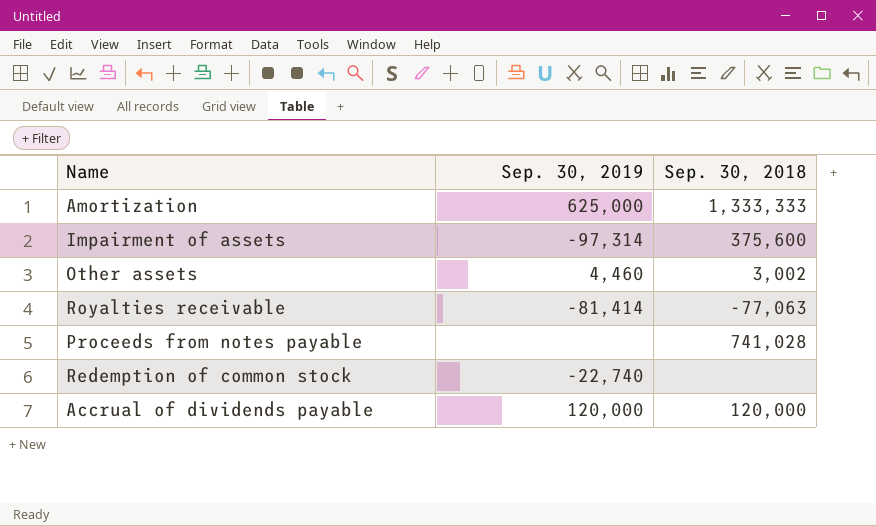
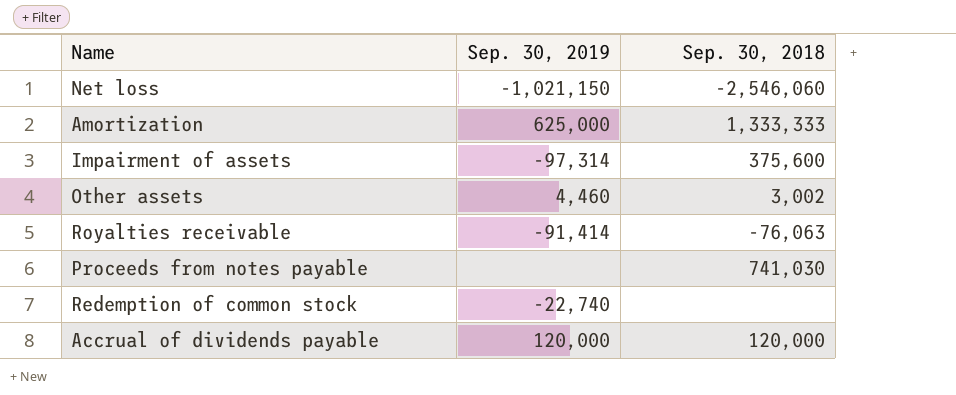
row Net loss: none -> -1,021,150 | -2,546,060
Royalties receivable | Sep. 30, 2019: -81,414 -> -91,414
Royalties receivable | Sep. 30, 2018: -77,063 -> -76,063
Proceeds from notes payable | Sep. 30, 2018: 741,028 -> 741,030

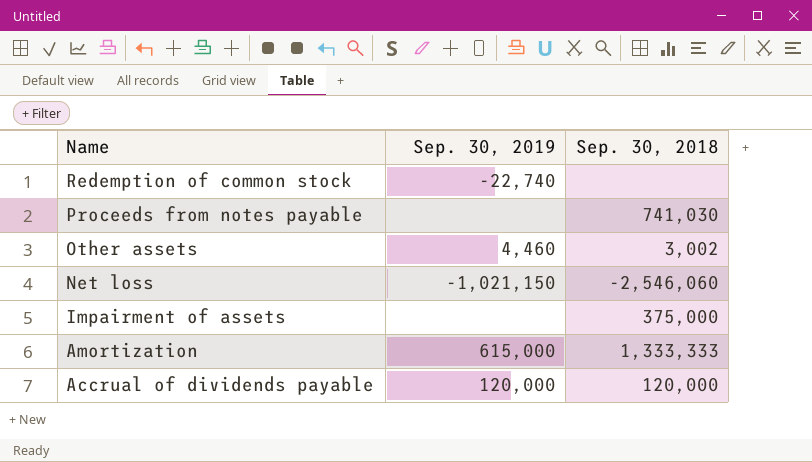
row order: none -> Name descending
row Royalties receivable: -91,414 | -76,063 -> none
Impairment of assets | Sep. 30, 2019: -97,314 -> none
Impairment of assets | Sep. 30, 2018: 375,600 -> 375,000
Amortization | Sep. 30, 2019: 625,000 -> 615,000

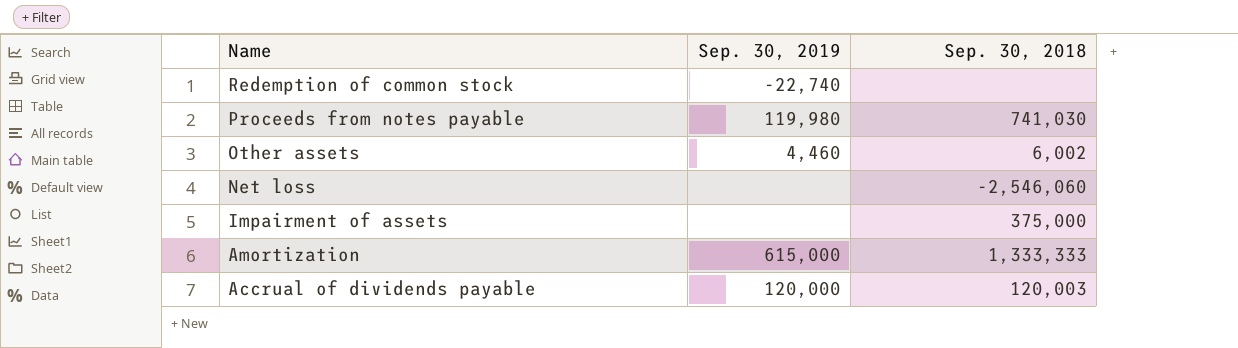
Proceeds from notes payable | Sep. 30, 2019: none -> 119,980
Other assets | Sep. 30, 2018: 3,002 -> 6,002
Net loss | Sep. 30, 2019: -1,021,150 -> none
Accrual of dividends payable | Sep. 30, 2018: 120,000 -> 120,003

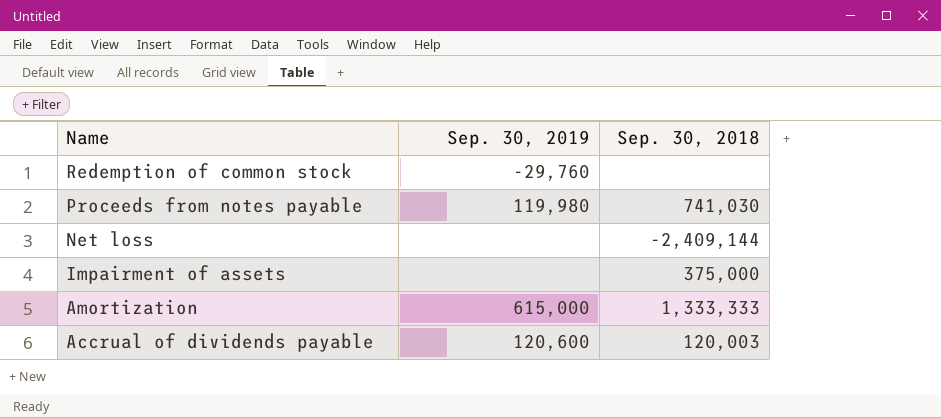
row Other assets: 4,460 | 6,002 -> none
Redemption of common stock | Sep. 30, 2019: -22,740 -> -29,760
Net loss | Sep. 30, 2018: -2,546,060 -> -2,409,144
Accrual of dividends payable | Sep. 30, 2019: 120,000 -> 120,600

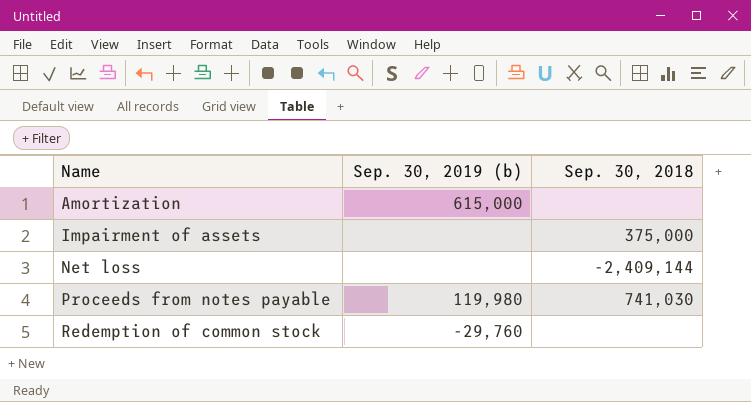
row order: Name descending -> Name ascending
column name: Sep. 30, 2019 -> Sep. 30, 2019 (b)
row Accrual of dividends payable: 120,600 | 120,003 -> none
Amortization | Sep. 30, 2018: 1,333,333 -> none

